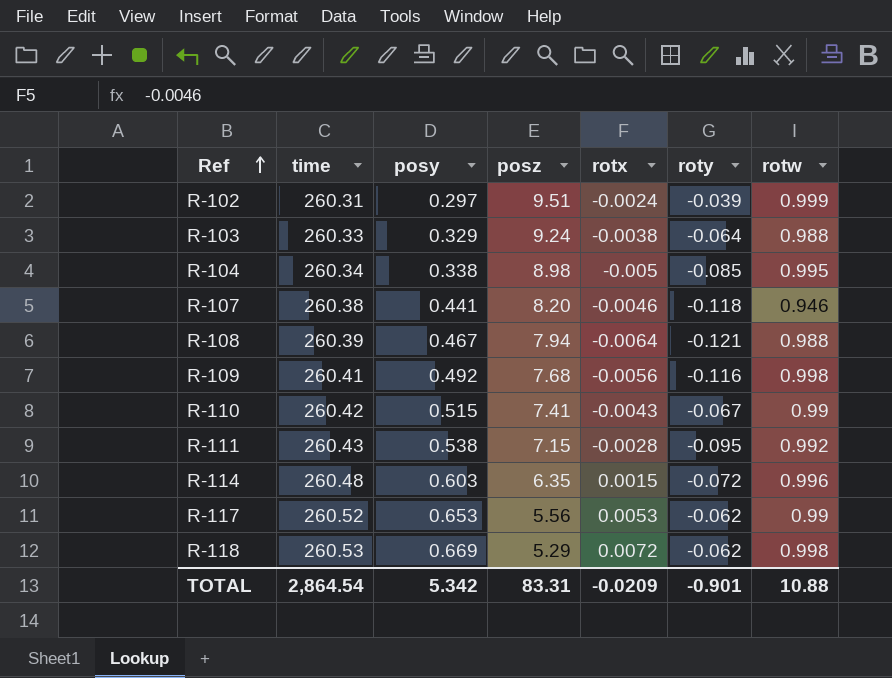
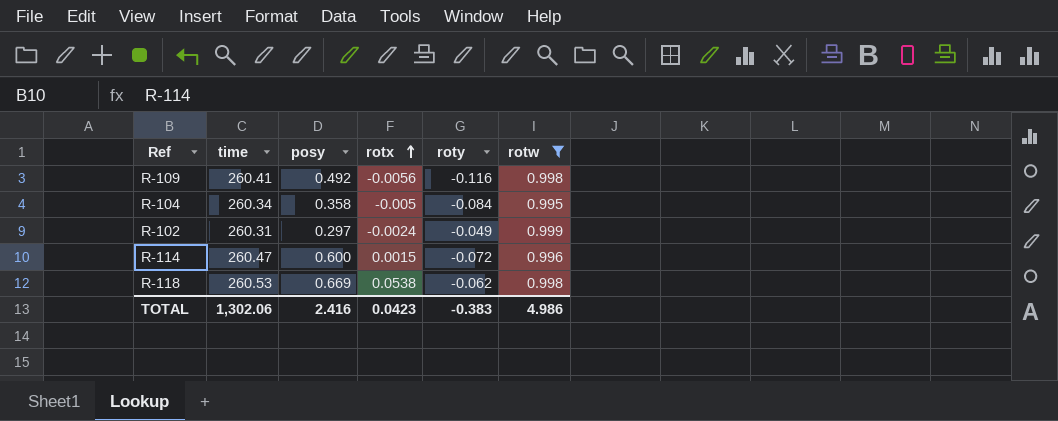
filter: none -> rotw >= 0.995
row order: Ref ascending -> rotx ascending
column posz | position: 4 -> none
R-104 | posy: 0.338 -> 0.358
R-104 | roty: -0.085 -> -0.084
R-102 | roty: -0.039 -> -0.049
R-114 | time: 260.48 -> 260.47
R-114 | posy: 0.603 -> 0.600
R-118 | rotx: 0.0072 -> 0.0538
TOTAL | time: 2,864.54 -> 1,302.06
TOTAL | posy: 5.342 -> 2.416
TOTAL | rotx: -0.0209 -> 0.0423
TOTAL | roty: -0.901 -> -0.383
TOTAL | rotw: 10.88 -> 4.986

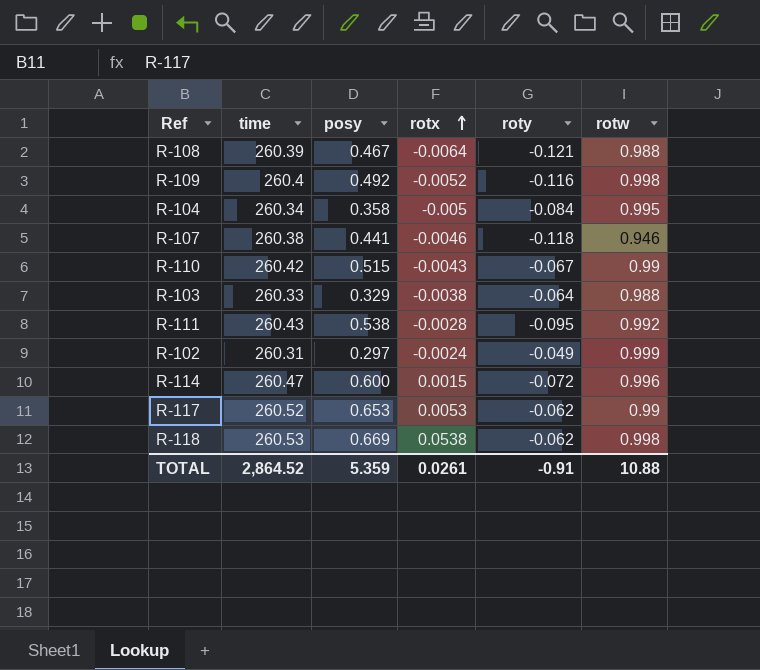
filter: rotw >= 0.995 -> none
R-109 | time: 260.41 -> 260.4
R-109 | rotx: -0.0056 -> -0.0052
TOTAL | time: 1,302.06 -> 2,864.52
TOTAL | posy: 2.416 -> 5.359
TOTAL | rotx: 0.0423 -> 0.0261
TOTAL | roty: -0.383 -> -0.91
TOTAL | rotw: 4.986 -> 10.88

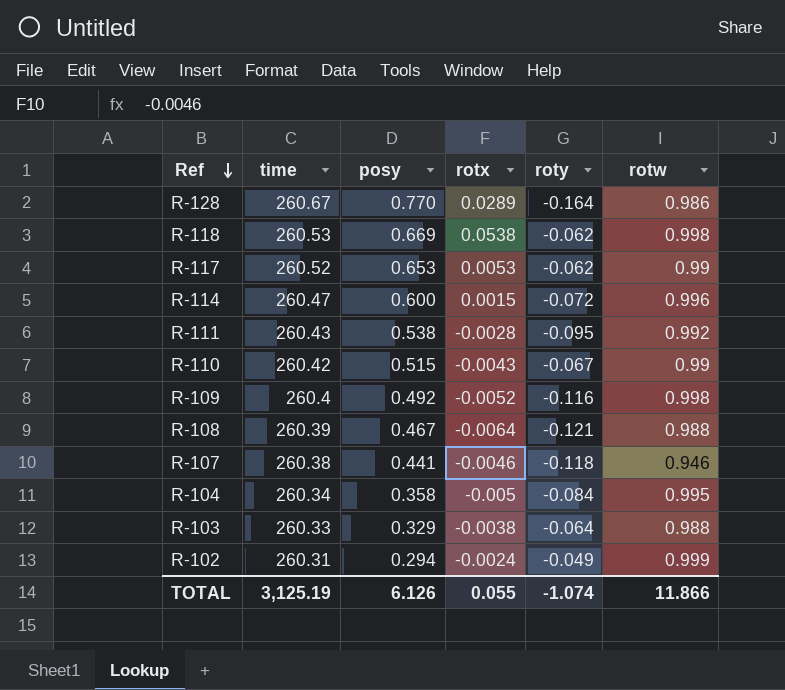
row order: rotx ascending -> Ref descending
row R-128: none -> 260.67 | 0.770 | 0.0289 | -0.164 | 0.986
R-102 | posy: 0.297 -> 0.294
TOTAL | time: 2,864.52 -> 3,125.19
TOTAL | posy: 5.359 -> 6.126
TOTAL | rotx: 0.0261 -> 0.055
TOTAL | roty: -0.91 -> -1.074
TOTAL | rotw: 10.88 -> 11.866

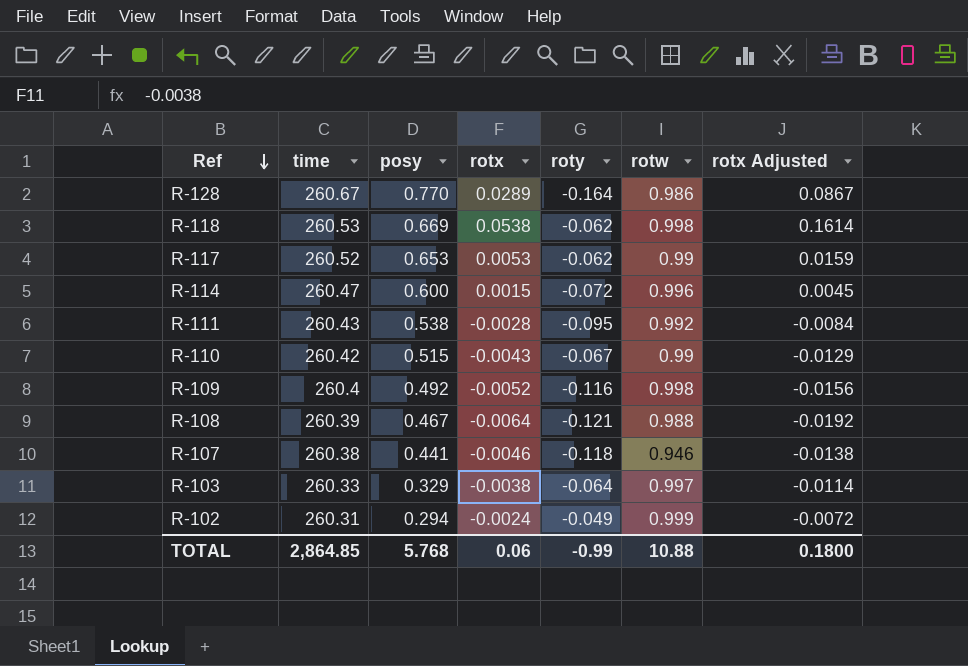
column rotx Adjusted | formula: none -> [rotx] * 3
row R-104: 260.34 | 0.358 | -0.005 | -0.084 | 0.995 -> none
R-103 | rotw: 0.988 -> 0.997
TOTAL | time: 3,125.19 -> 2,864.85
TOTAL | posy: 6.126 -> 5.768
TOTAL | rotx: 0.055 -> 0.06
TOTAL | roty: -1.074 -> -0.99
TOTAL | rotw: 11.866 -> 10.88

